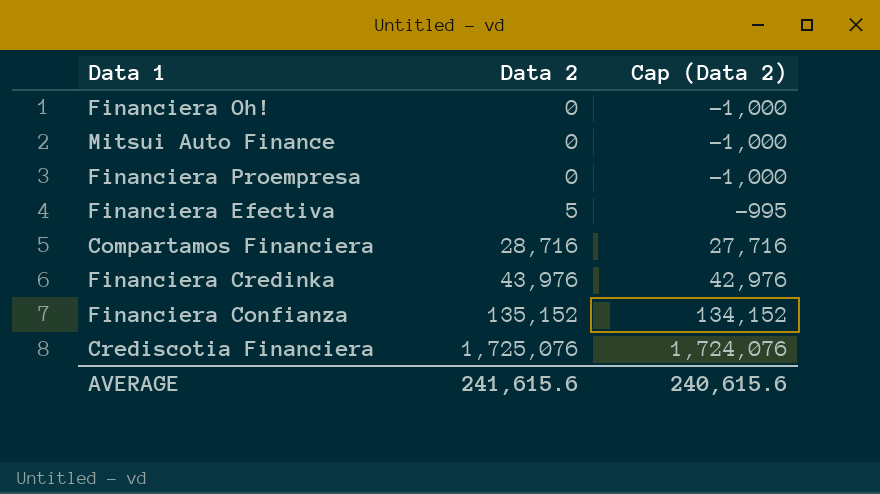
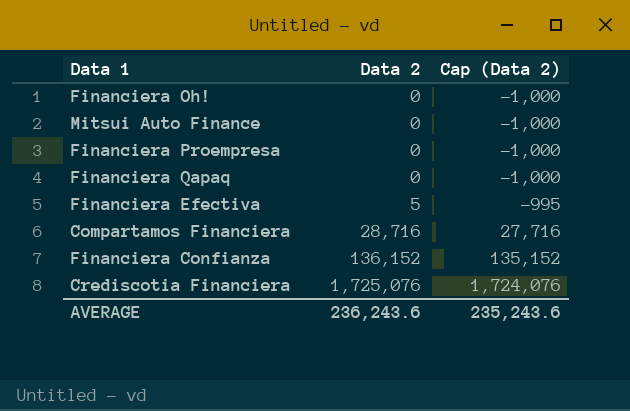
row Financiera Credinka: 43,976 | 42,976 -> none
row Financiera Qapaq: none -> 0 | -1,000
Financiera Confianza | Data 2: 135,152 -> 136,152
Financiera Confianza | Cap (Data 2): 134,152 -> 135,152
AVERAGE | Data 2: 241,615.6 -> 236,243.6
AVERAGE | Cap (Data 2): 240,615.6 -> 235,243.6

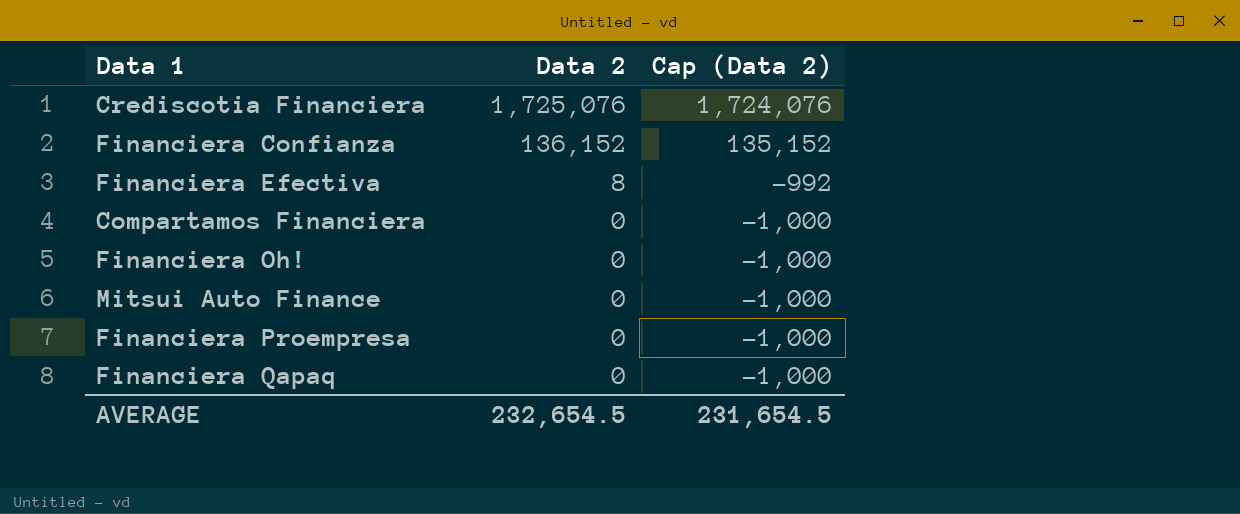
row order: Data 2 ascending -> Data 2 descending
Financiera Efectiva | Data 2: 5 -> 8
Financiera Efectiva | Cap (Data 2): -995 -> -992
Compartamos Financiera | Data 2: 28,716 -> 0
Compartamos Financiera | Cap (Data 2): 27,716 -> -1,000
AVERAGE | Data 2: 236,243.6 -> 232,654.5
AVERAGE | Cap (Data 2): 235,243.6 -> 231,654.5

